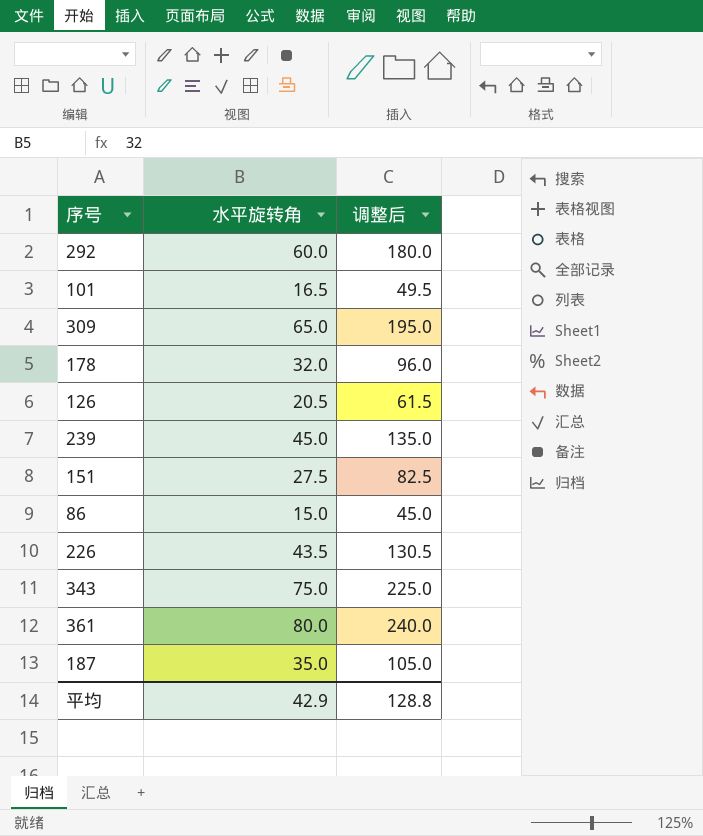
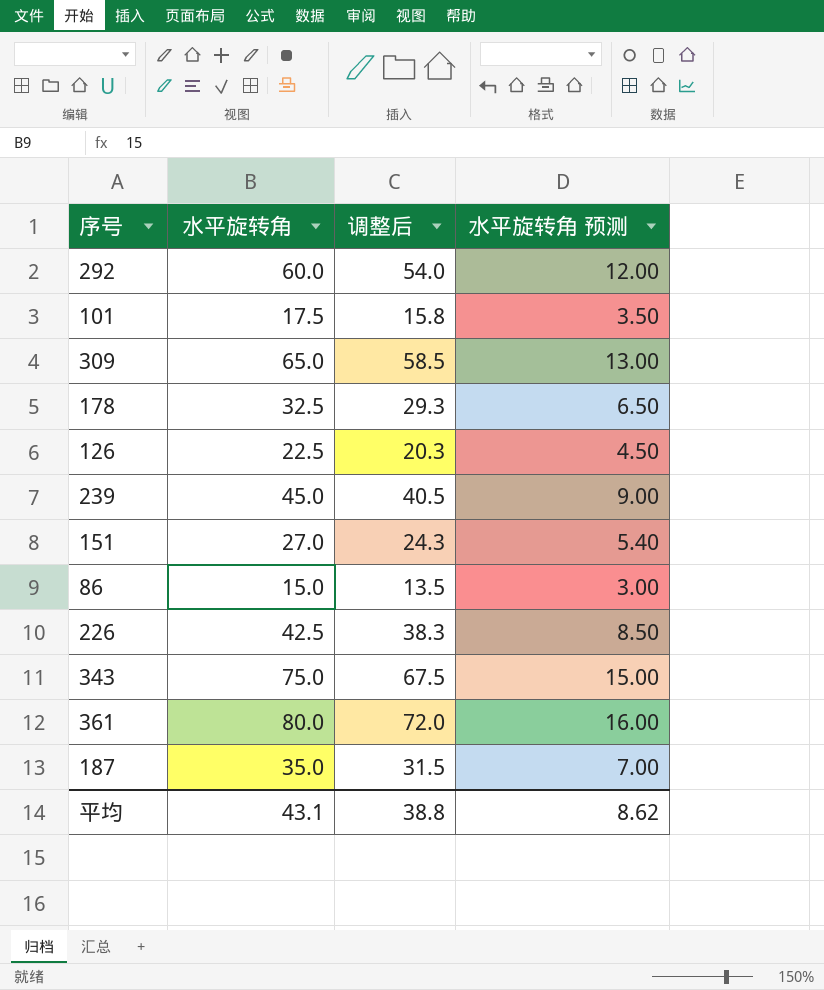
column 调整后 | formula: [水平旋转角] * 3 -> [水平旋转角] * 0.9
column 水平旋转角 预测 | formula: none -> [水平旋转角] * 0.2
101 | 水平旋转角: 16.5 -> 17.5
178 | 水平旋转角: 32.0 -> 32.5
126 | 水平旋转角: 20.5 -> 22.5
151 | 水平旋转角: 27.5 -> 27.0
226 | 水平旋转角: 43.5 -> 42.5
平均 | 水平旋转角: 42.9 -> 43.1
平均 | 调整后: 128.8 -> 38.8

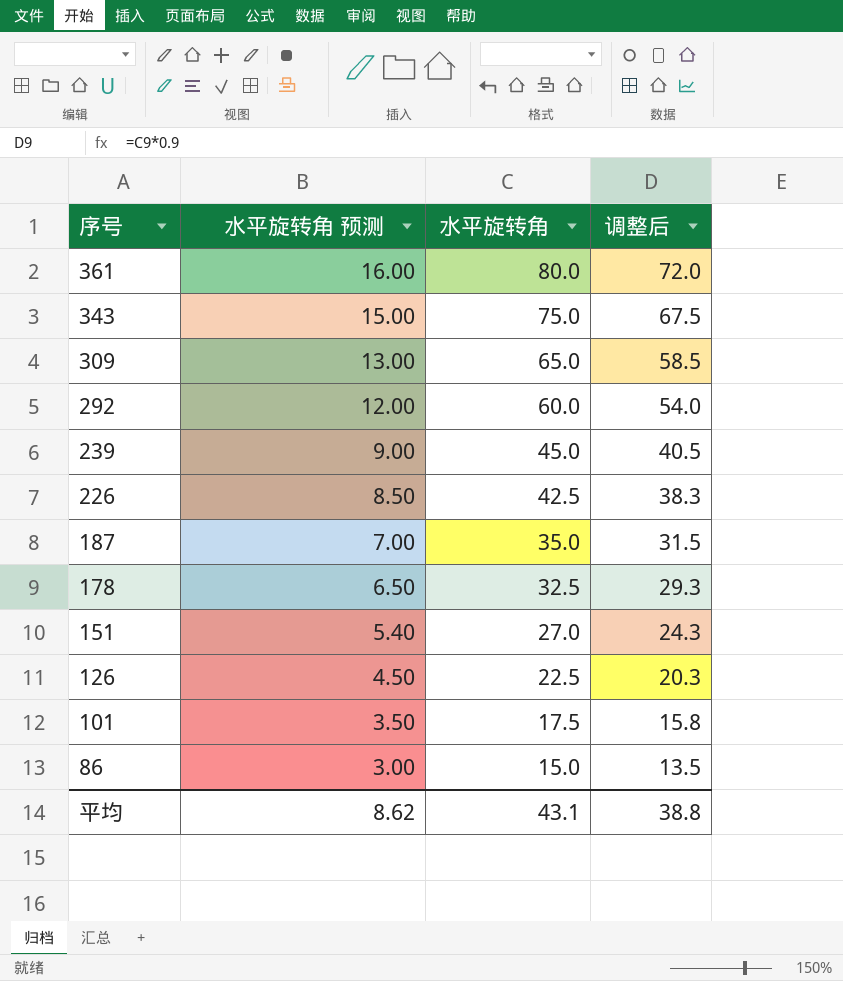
row order: none -> 序号 descending
column 水平旋转角 预测 | position: 4 -> 2

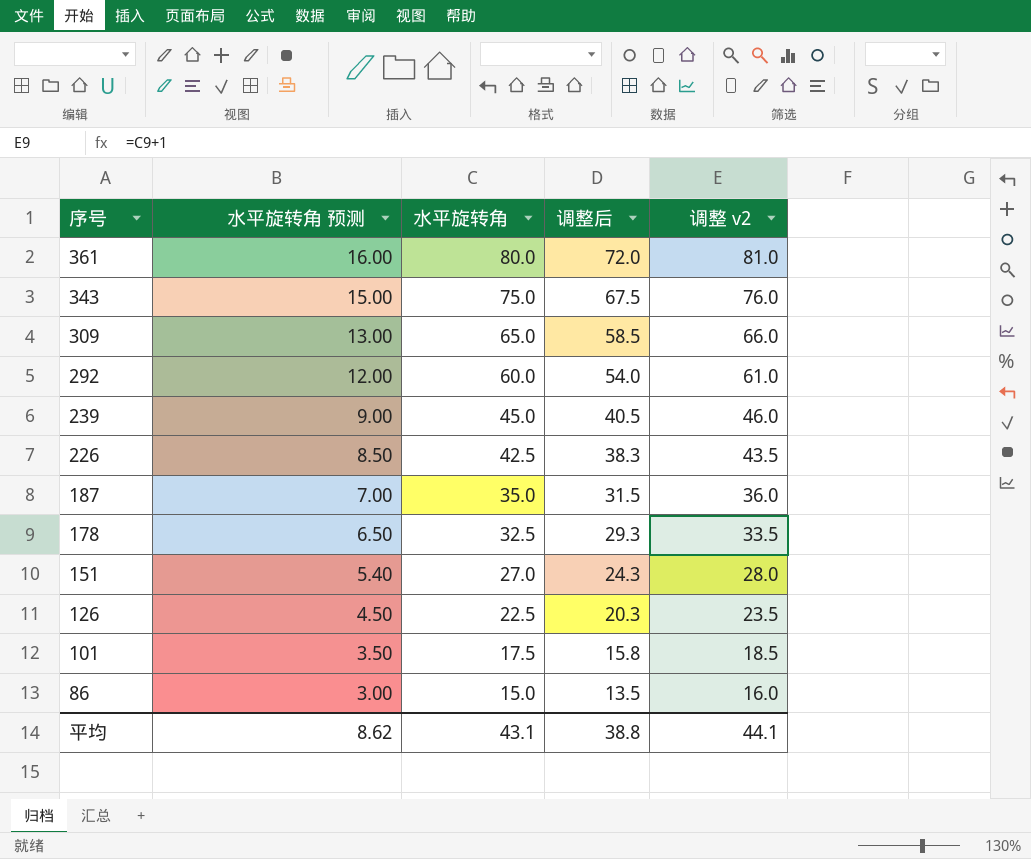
column 调整 v2 | formula: none -> [水平旋转角] + 1

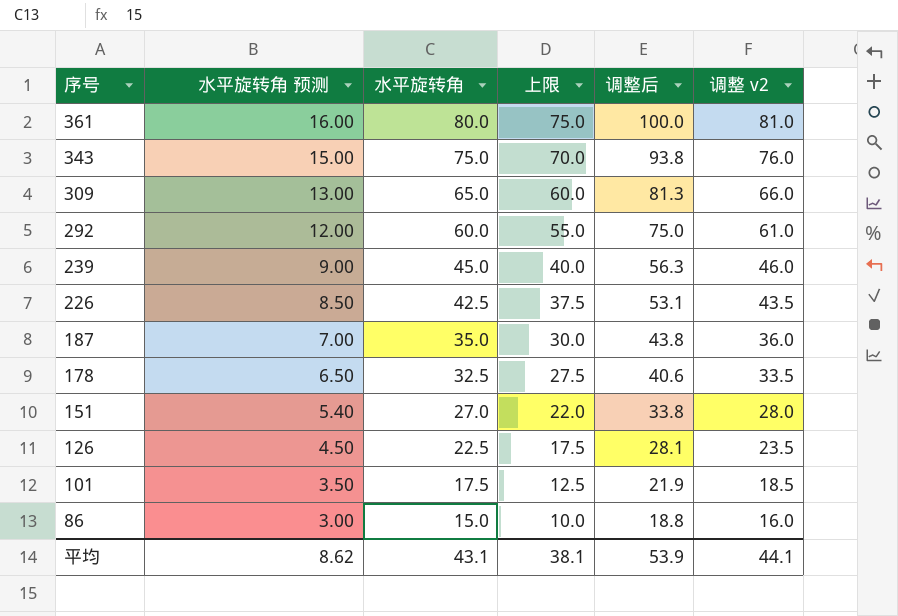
column 上限 | formula: none -> [水平旋转角] - 5
column 调整后 | formula: [水平旋转角] * 0.9 -> [水平旋转角] * 1.25
平均 | 调整后: 38.8 -> 53.9

